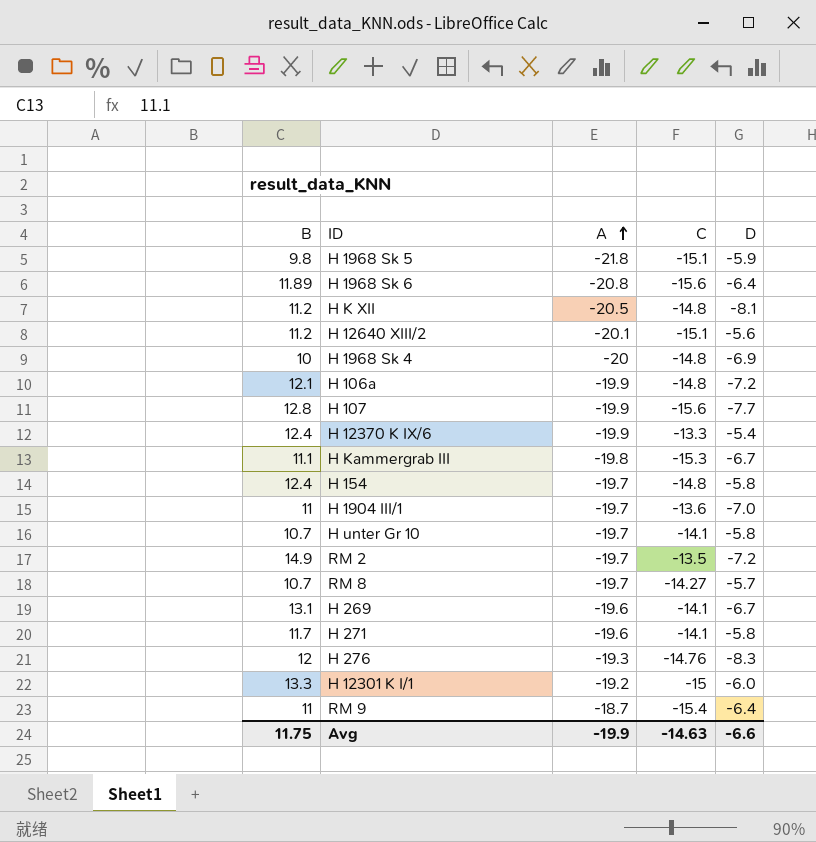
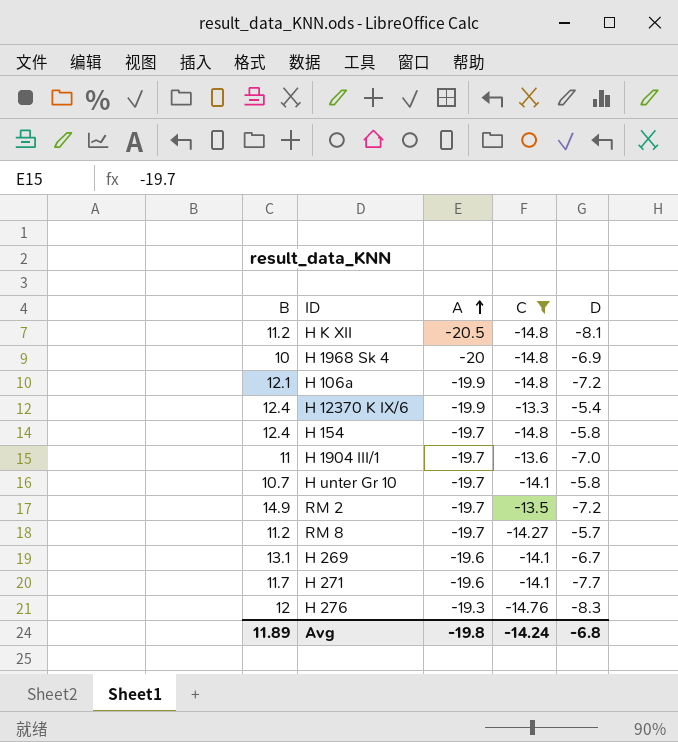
filter: none -> C >= -14.8
RM 8 | B: 10.7 -> 11.2
H 271 | D: -5.8 -> -7.7
Avg | B: 11.75 -> 11.89
Avg | A: -19.9 -> -19.8
Avg | C: -14.63 -> -14.24
Avg | D: -6.6 -> -6.8

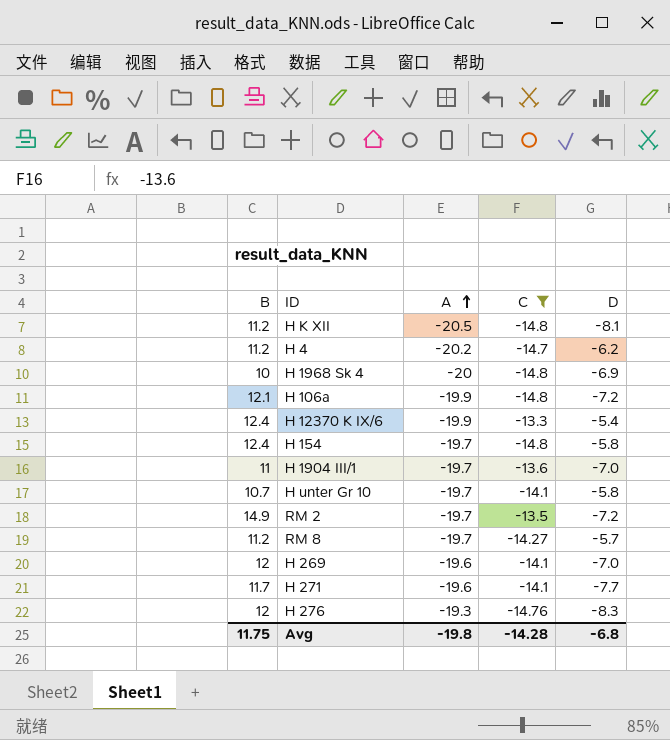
row H 4: none -> 11.2 | -20.2 | -14.7 | -6.2
H 269 | B: 13.1 -> 12
H 269 | D: -6.7 -> -7.0
Avg | B: 11.89 -> 11.75
Avg | C: -14.24 -> -14.28

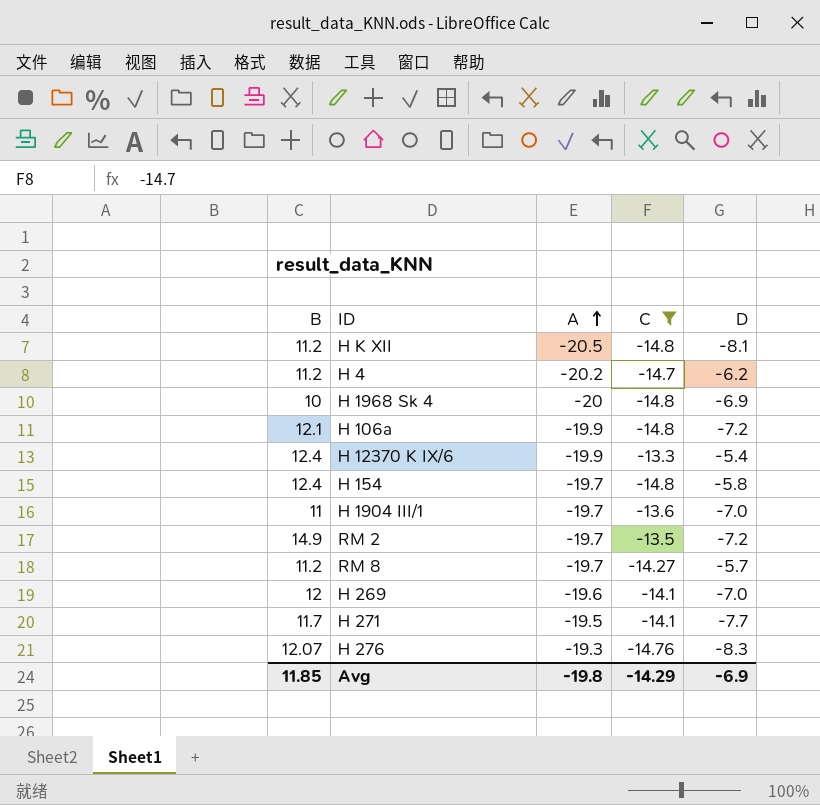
row H unter Gr 10: 10.7 | -19.7 | -14.1 | -5.8 -> none
H 271 | A: -19.6 -> -19.5
H 276 | B: 12 -> 12.07
Avg | B: 11.75 -> 11.85
Avg | C: -14.28 -> -14.29
Avg | D: -6.8 -> -6.9

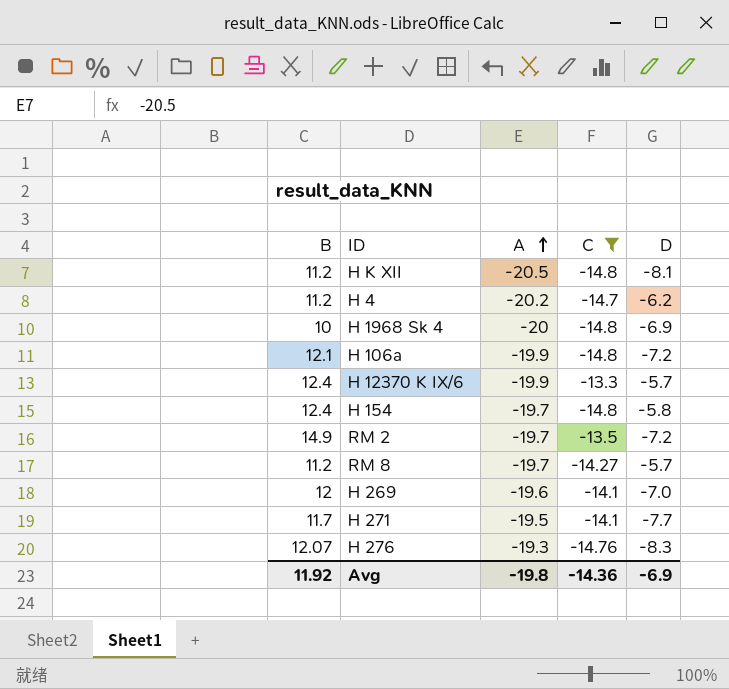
row H 1904 III/1: 11 | -19.7 | -13.6 | -7.0 -> none
H 12370 K IX/6 | D: -5.4 -> -5.7
Avg | B: 11.85 -> 11.92
Avg | C: -14.29 -> -14.36

